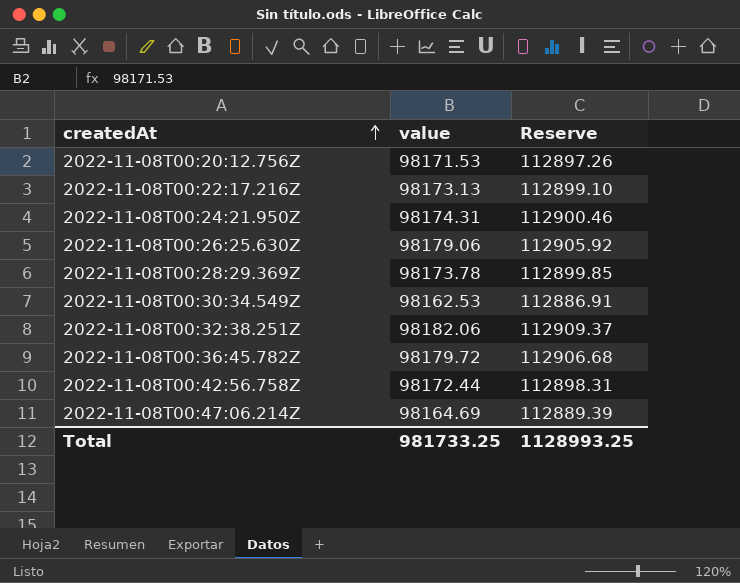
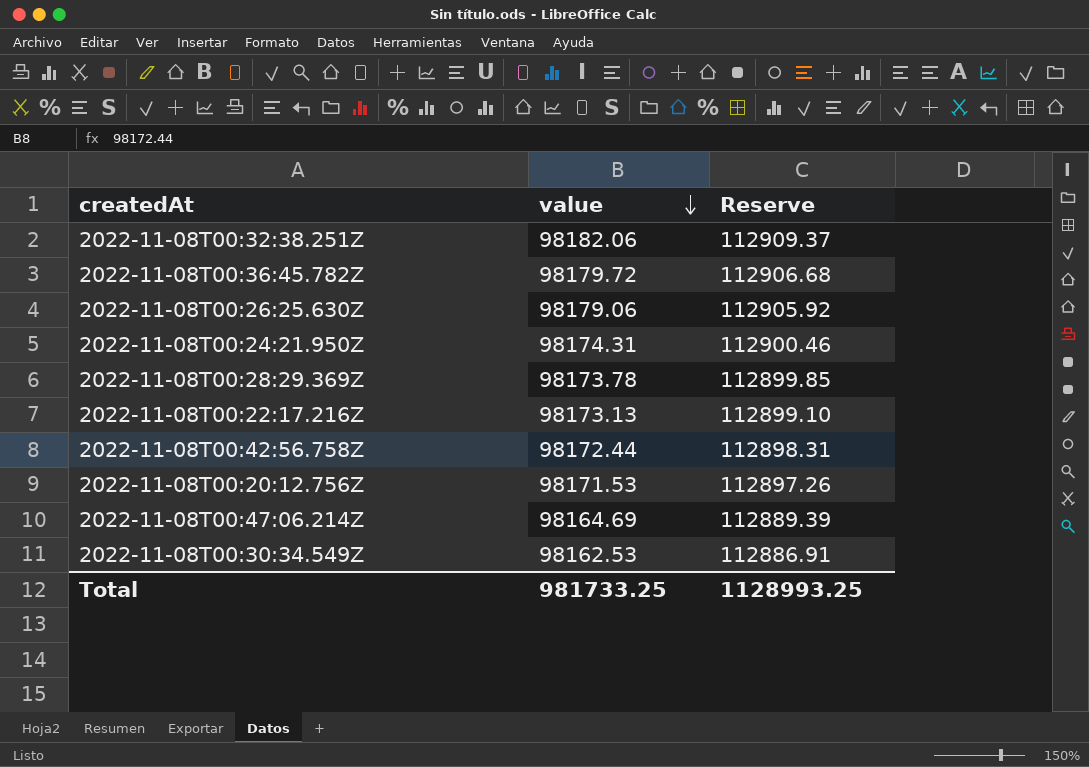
row order: createdAt ascending -> value descending

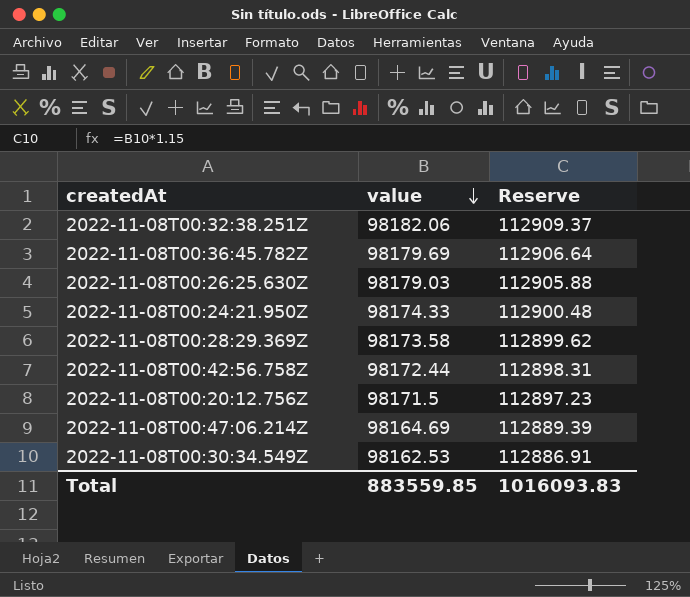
row 2022-11-08T00:22:17.216Z: 98173.13 | 112899.10 -> none
2022-11-08T00:36:45.782Z | value: 98179.72 -> 98179.69
2022-11-08T00:36:45.782Z | Reserve: 112906.68 -> 112906.64
2022-11-08T00:26:25.630Z | value: 98179.06 -> 98179.03
2022-11-08T00:26:25.630Z | Reserve: 112905.92 -> 112905.88
2022-11-08T00:24:21.950Z | value: 98174.31 -> 98174.33
2022-11-08T00:24:21.950Z | Reserve: 112900.46 -> 112900.48
2022-11-08T00:28:29.369Z | value: 98173.78 -> 98173.58
2022-11-08T00:28:29.369Z | Reserve: 112899.85 -> 112899.62
2022-11-08T00:20:12.756Z | value: 98171.53 -> 98171.5
2022-11-08T00:20:12.756Z | Reserve: 112897.26 -> 112897.23
Total | value: 981733.25 -> 883559.85
Total | Reserve: 1128993.25 -> 1016093.83

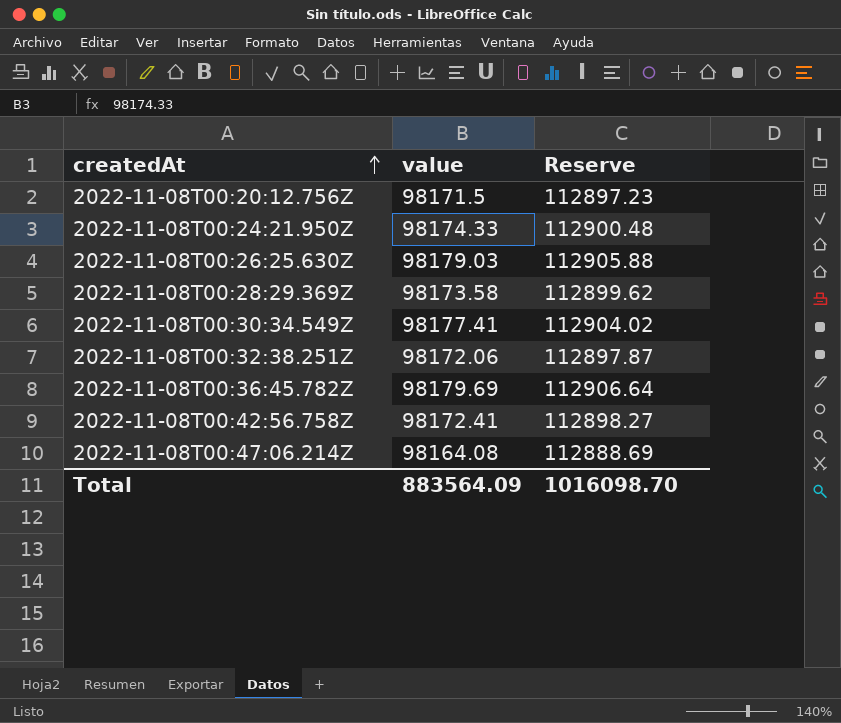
row order: value descending -> createdAt ascending
2022-11-08T00:30:34.549Z | value: 98162.53 -> 98177.41
2022-11-08T00:30:34.549Z | Reserve: 112886.91 -> 112904.02
2022-11-08T00:32:38.251Z | value: 98182.06 -> 98172.06
2022-11-08T00:32:38.251Z | Reserve: 112909.37 -> 112897.87
2022-11-08T00:42:56.758Z | value: 98172.44 -> 98172.41
2022-11-08T00:42:56.758Z | Reserve: 112898.31 -> 112898.27
2022-11-08T00:47:06.214Z | value: 98164.69 -> 98164.08
2022-11-08T00:47:06.214Z | Reserve: 112889.39 -> 112888.69
Total | value: 883559.85 -> 883564.09
Total | Reserve: 1016093.83 -> 1016098.70

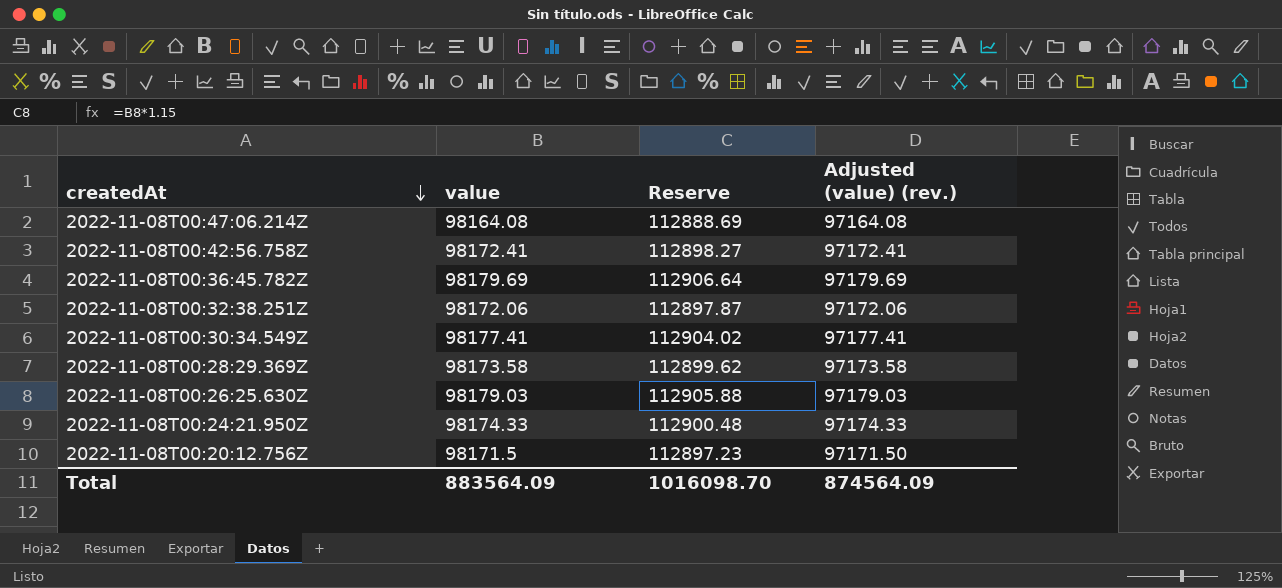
row order: createdAt ascending -> createdAt descending
column Adjusted (value) (rev.) | formula: none -> [value] - 1000

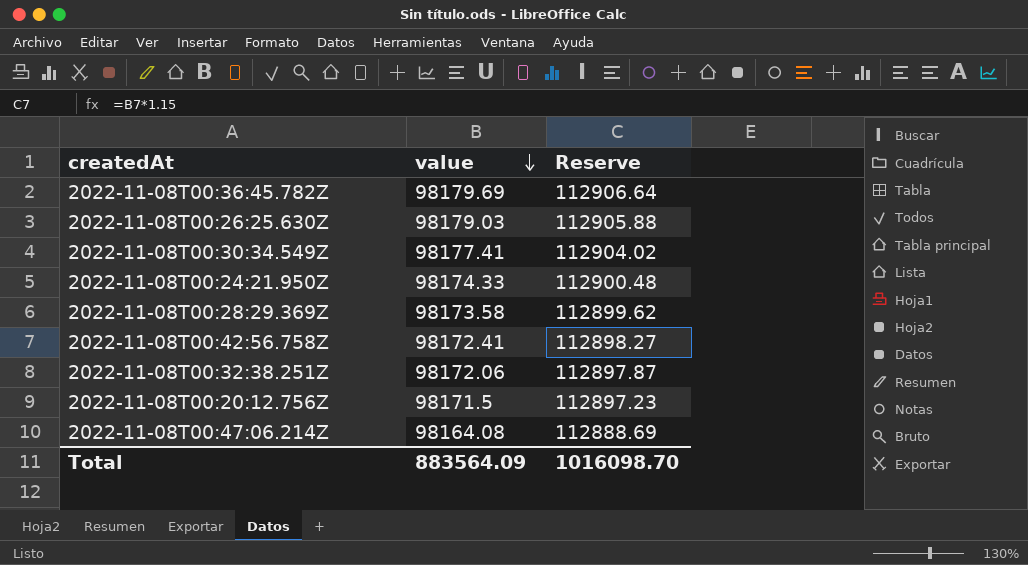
row order: createdAt descending -> value descending
column Adjusted (value) (rev.) | formula: [value] - 1000 -> none

